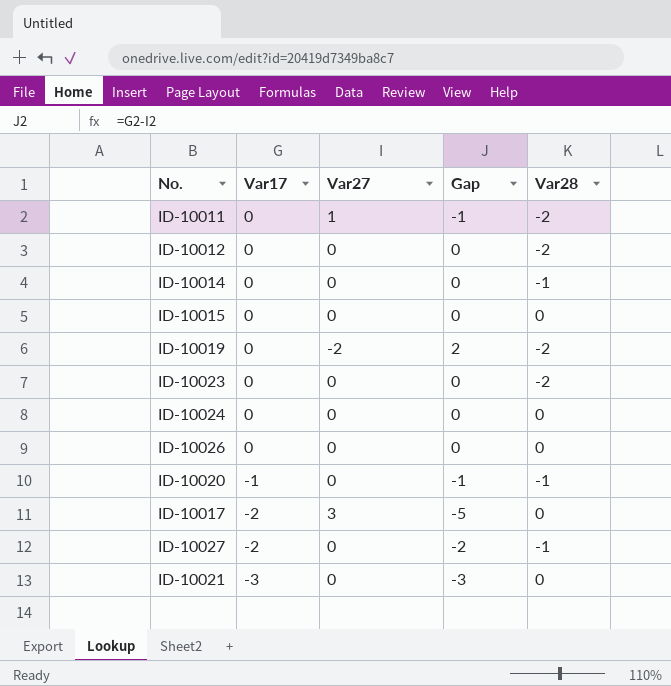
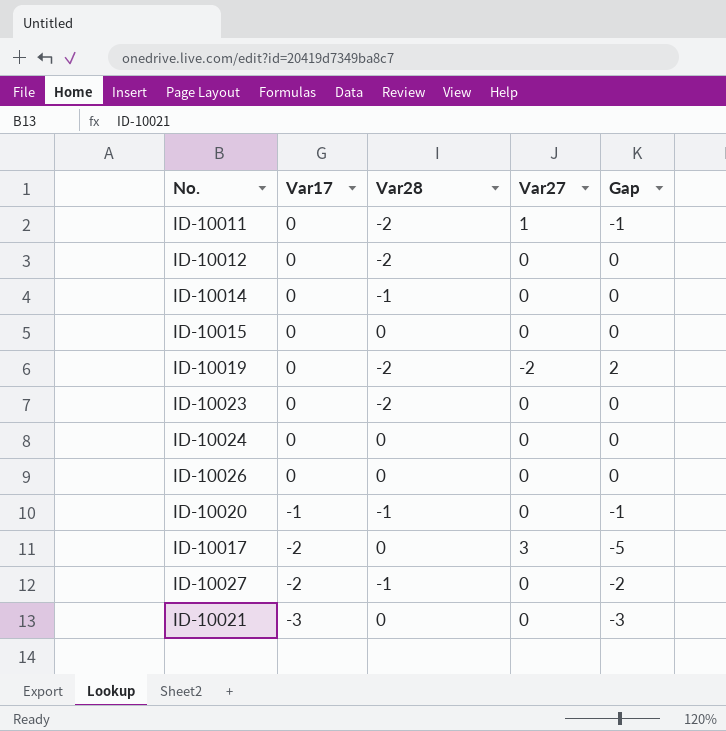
column Var28 | position: 5 -> 3

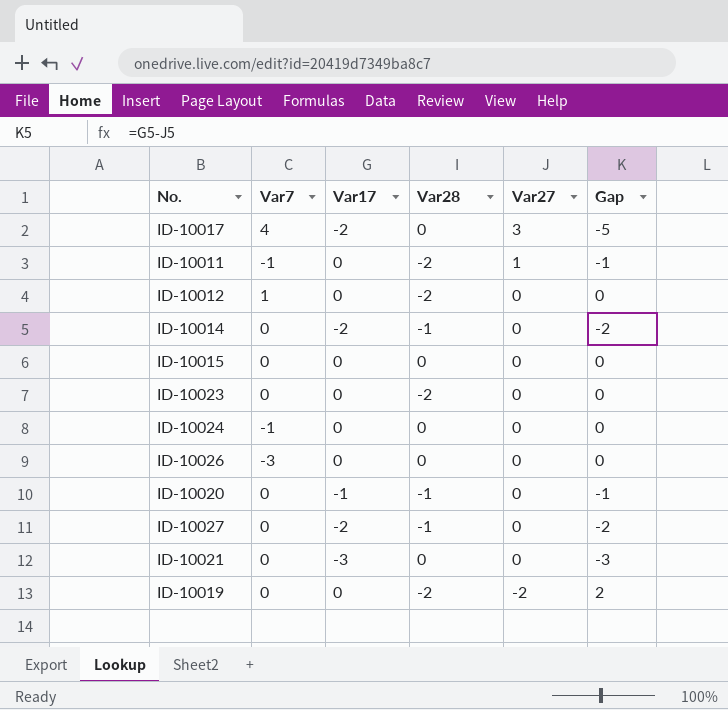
row order: Var17 descending -> Var27 descending
column Var7 | position: none -> 2
ID-10014 | Var17: 0 -> -2
ID-10014 | Gap: 0 -> -2

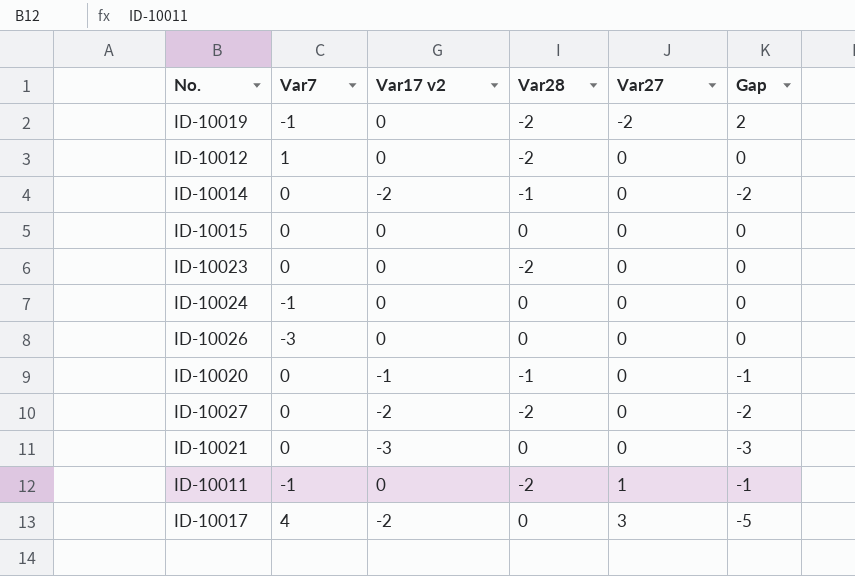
row order: Var27 descending -> Var27 ascending
column name: Var17 -> Var17 v2
ID-10019 | Var7: 0 -> -1
ID-10027 | Var28: -1 -> -2

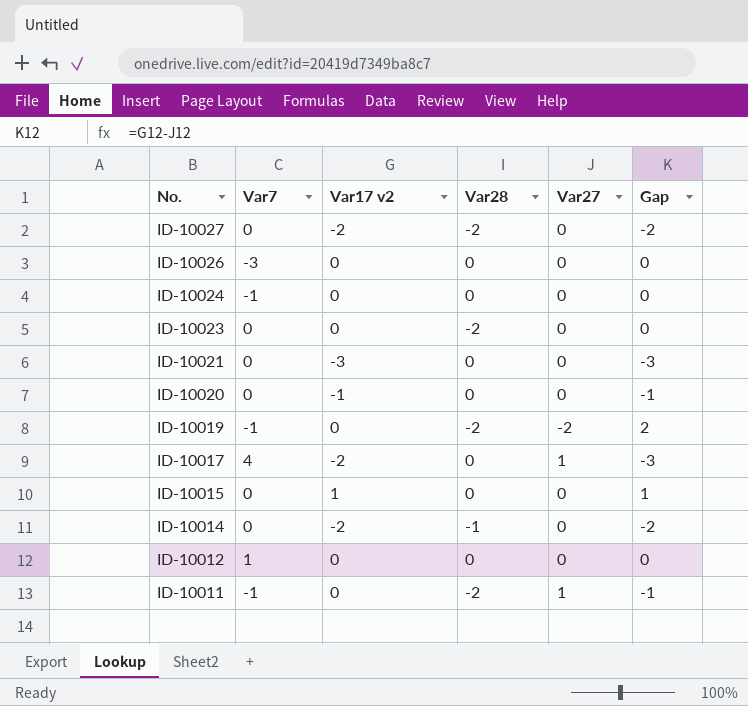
row order: Var27 ascending -> No. descending
ID-10020 | Var28: -1 -> 0
ID-10017 | Var27: 3 -> 1
ID-10017 | Gap: -5 -> -3
ID-10015 | Var17 v2: 0 -> 1
ID-10015 | Gap: 0 -> 1
ID-10012 | Var28: -2 -> 0

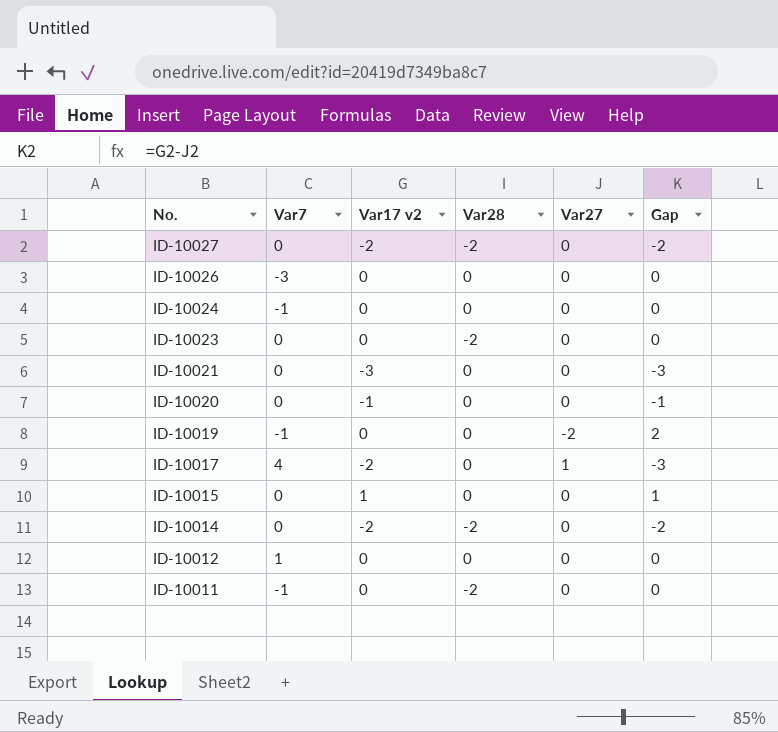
ID-10019 | Var28: -2 -> 0
ID-10014 | Var28: -1 -> -2
ID-10011 | Var27: 1 -> 0
ID-10011 | Gap: -1 -> 0

